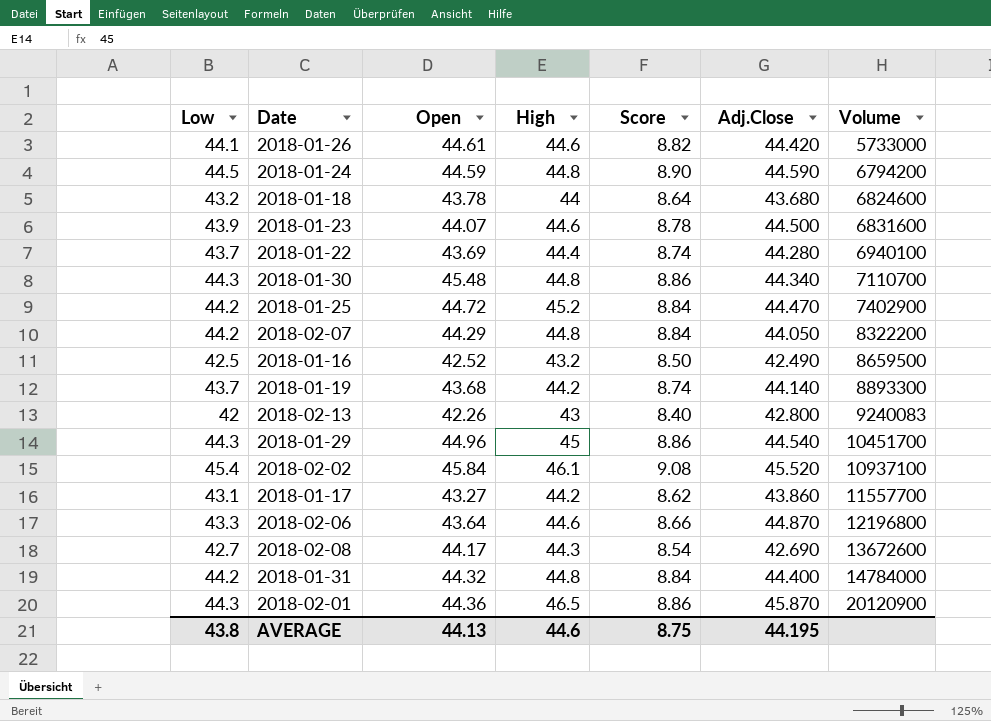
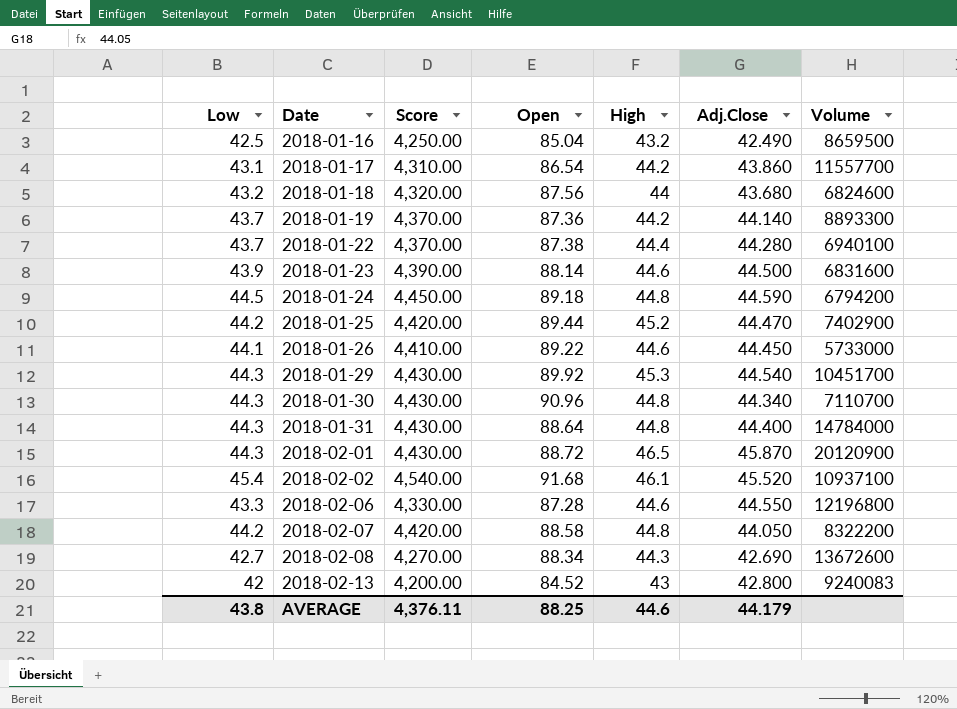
row order: Volume ascending -> Date ascending
column Score | formula: [Low] * 0.2 -> [Low] * 100
column Score | position: 5 -> 3
2018-01-16 | Open: 42.52 -> 85.04
2018-01-17 | Open: 43.27 -> 86.54
2018-01-18 | Open: 43.78 -> 87.56
2018-01-19 | Open: 43.68 -> 87.36
2018-01-22 | Open: 43.69 -> 87.38
2018-01-23 | Open: 44.07 -> 88.14
2018-01-24 | Open: 44.59 -> 89.18
2018-01-25 | Open: 44.72 -> 89.44
2018-01-26 | Open: 44.61 -> 89.22
2018-01-26 | Adj.Close: 44.420 -> 44.450
2018-01-29 | Open: 44.96 -> 89.92
2018-01-29 | High: 45 -> 45.3
2018-01-30 | Open: 45.48 -> 90.96
2018-01-31 | Low: 44.2 -> 44.3
2018-01-31 | Open: 44.32 -> 88.64
2018-02-01 | Open: 44.36 -> 88.72
2018-02-02 | Open: 45.84 -> 91.68
2018-02-06 | Open: 43.64 -> 87.28
2018-02-06 | Adj.Close: 44.870 -> 44.550
2018-02-07 | Open: 44.29 -> 88.58
2018-02-08 | Open: 44.17 -> 88.34
2018-02-13 | Open: 42.26 -> 84.52
AVERAGE | Score: 8.75 -> 4,376.11
AVERAGE | Open: 44.13 -> 88.25
AVERAGE | Adj.Close: 44.195 -> 44.179

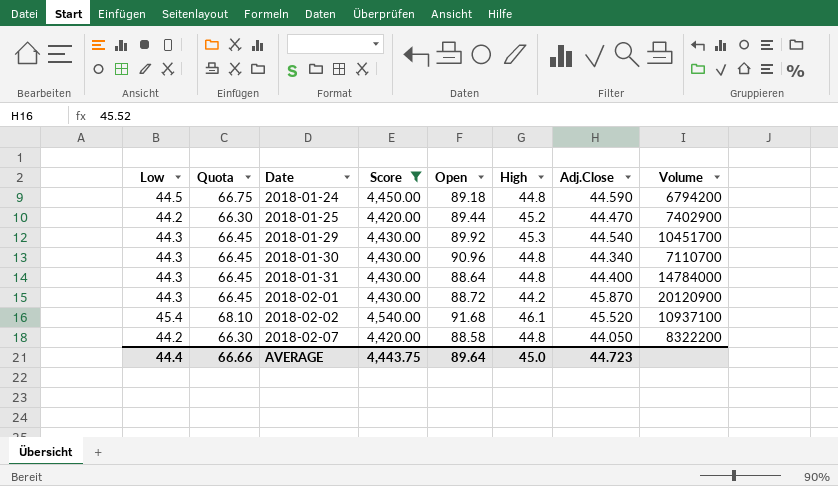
filter: none -> Score >= 4,420.00
column Quota | formula: none -> [Low] * 1.5
2018-02-01 | High: 46.5 -> 44.2
AVERAGE | Low: 43.8 -> 44.4
AVERAGE | Score: 4,376.11 -> 4,443.75
AVERAGE | Open: 88.25 -> 89.64
AVERAGE | High: 44.6 -> 45.0
AVERAGE | Adj.Close: 44.179 -> 44.723

